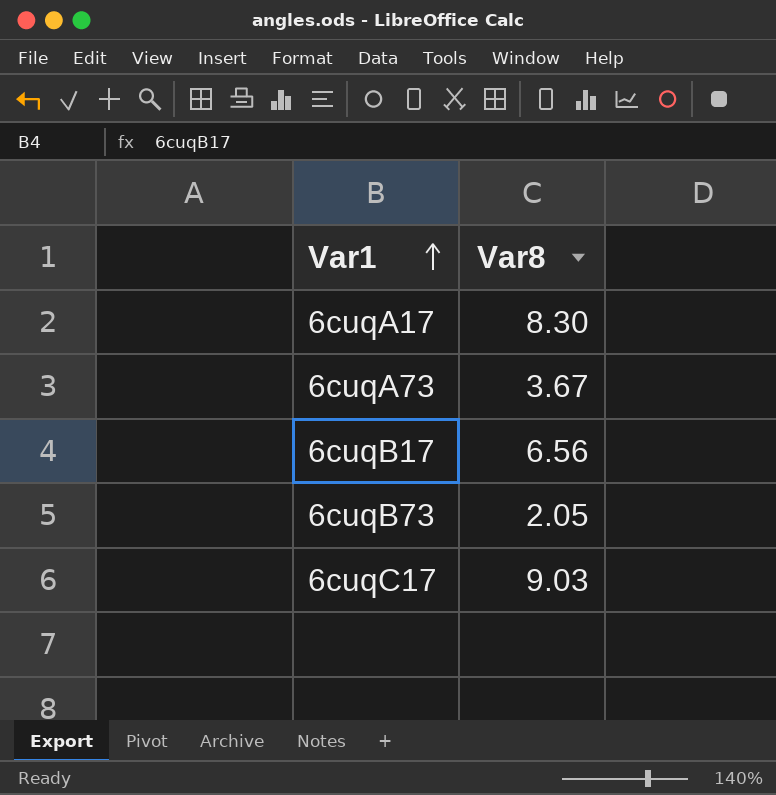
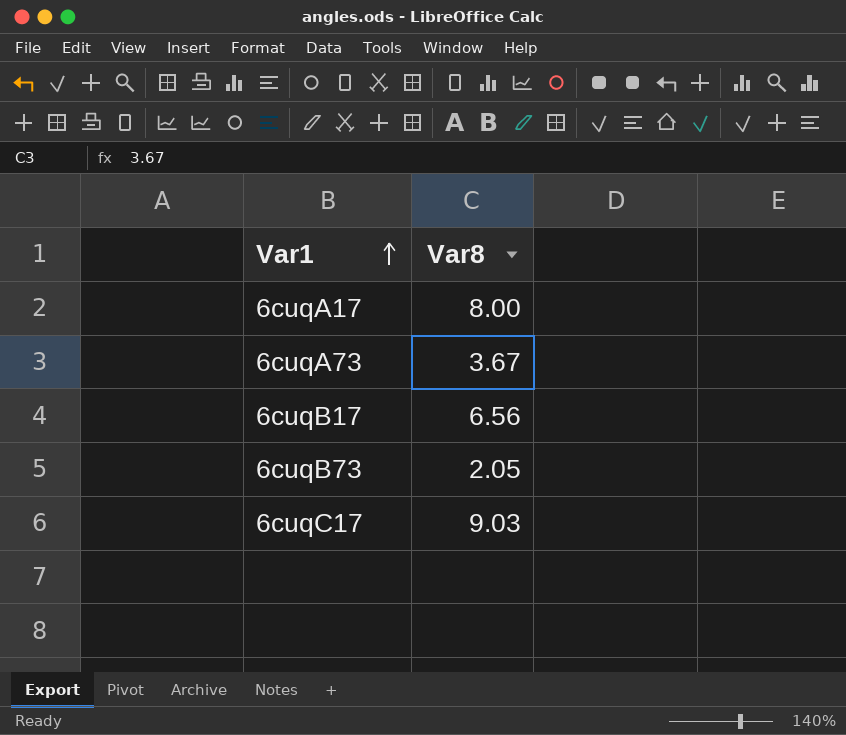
6cuqA17 | Var8: 8.30 -> 8.00

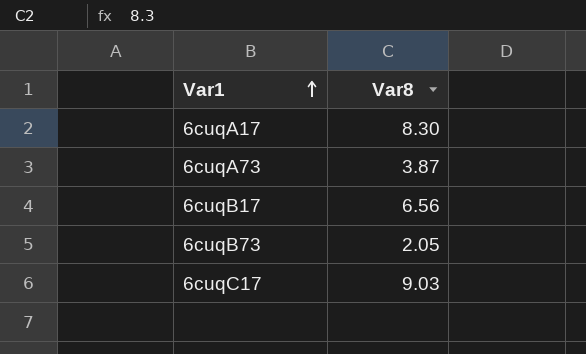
6cuqA17 | Var8: 8.00 -> 8.30
6cuqA73 | Var8: 3.67 -> 3.87

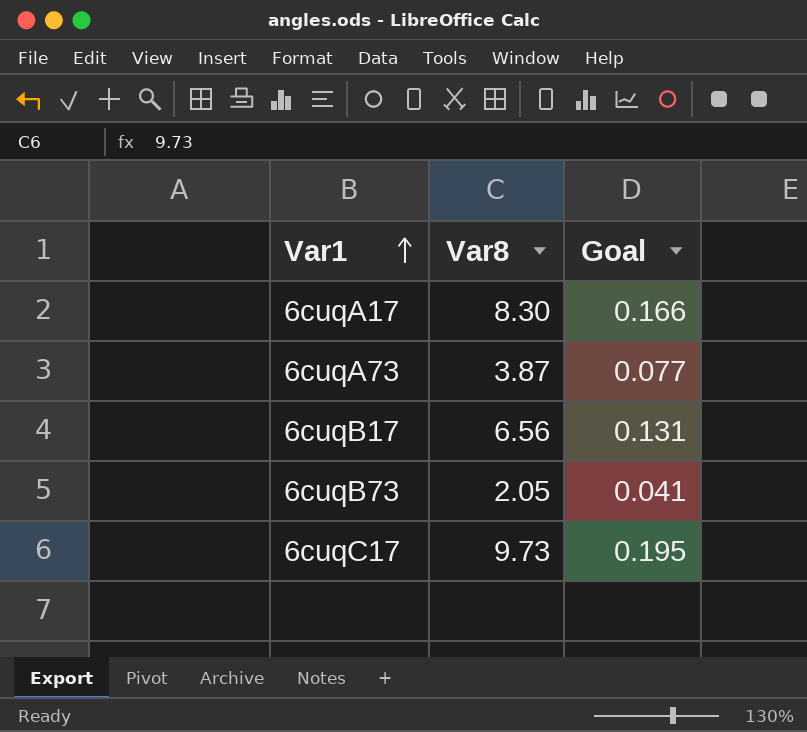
column Goal | formula: none -> [Var8] * 0.02
6cuqC17 | Var8: 9.03 -> 9.73

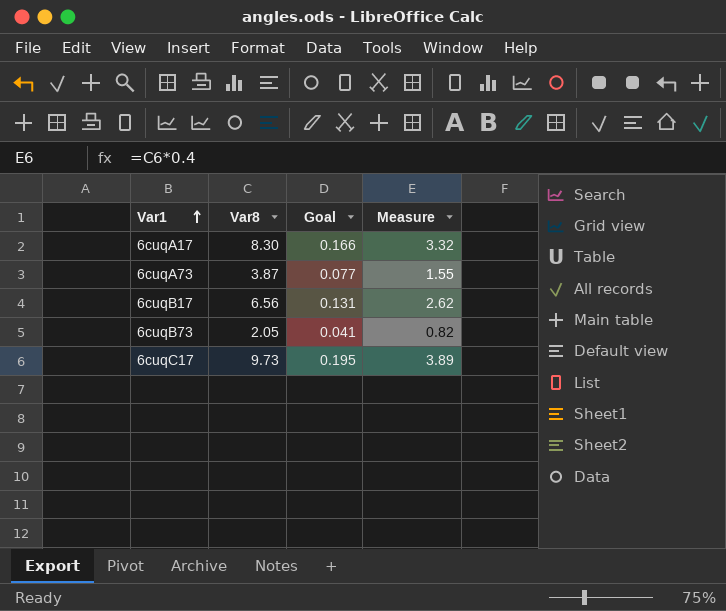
column Measure | formula: none -> [Var8] * 0.4

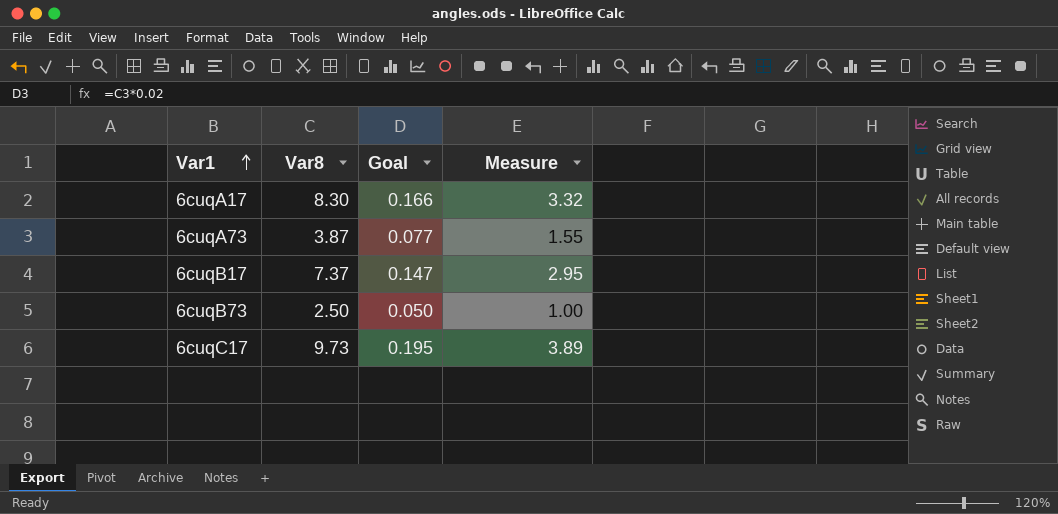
6cuqB17 | Var8: 6.56 -> 7.37
6cuqB17 | Goal: 0.131 -> 0.147
6cuqB17 | Measure: 2.62 -> 2.95
6cuqB73 | Var8: 2.05 -> 2.50
6cuqB73 | Goal: 0.041 -> 0.050
6cuqB73 | Measure: 0.82 -> 1.00

